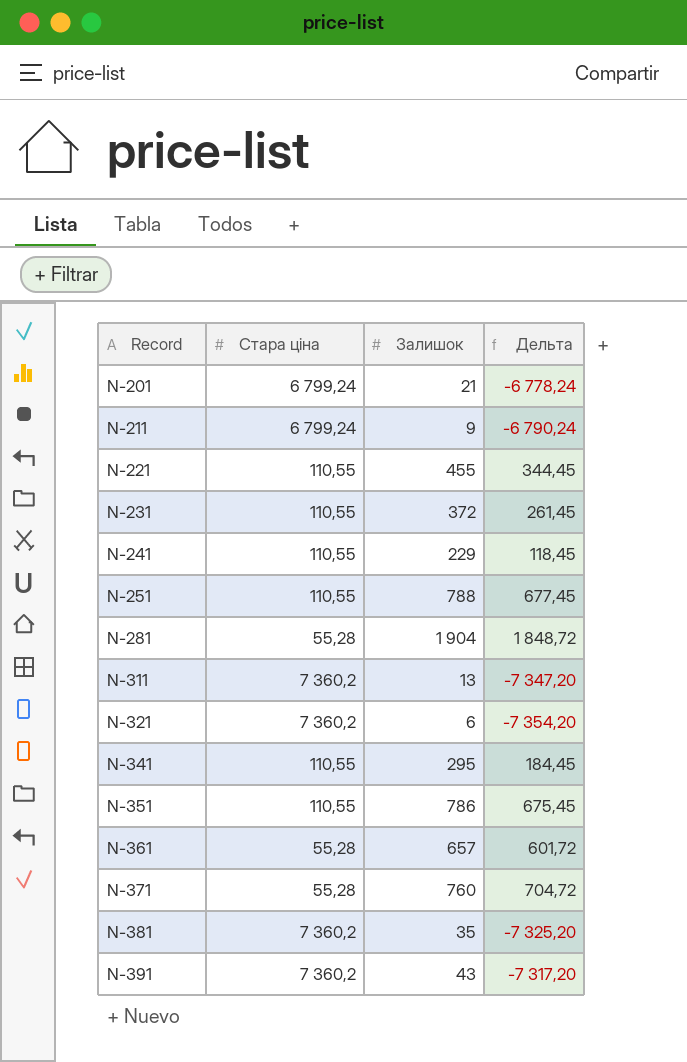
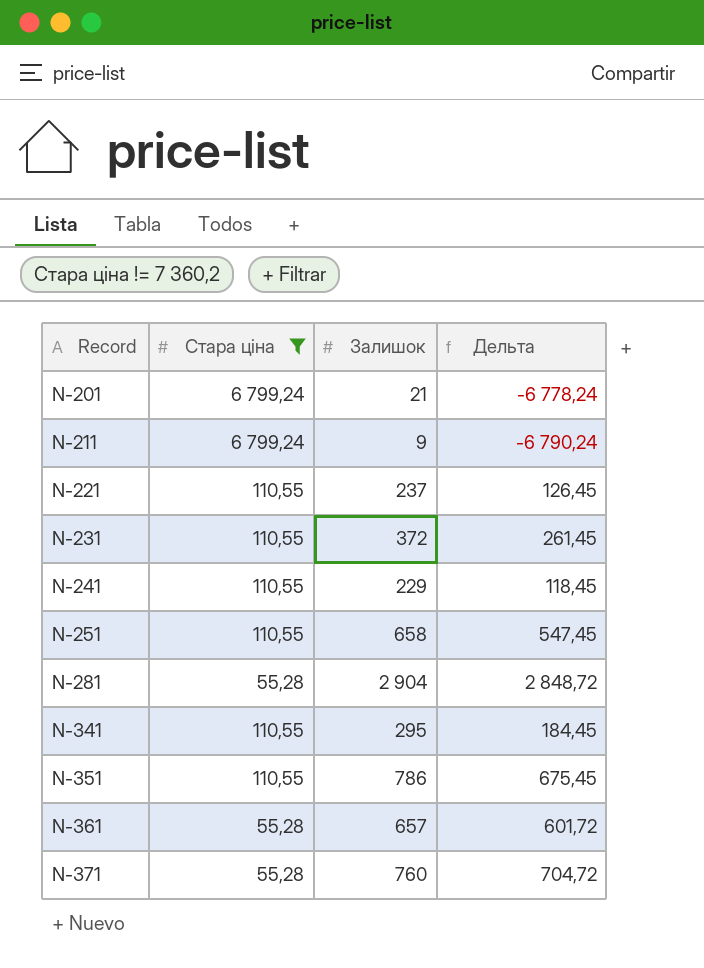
filter: none -> Стара ціна != 7 360,2
N-221 | Залишок: 455 -> 237
N-221 | Дельта: 344,45 -> 126,45
N-251 | Залишок: 788 -> 658
N-251 | Дельта: 677,45 -> 547,45
N-281 | Залишок: 1 904 -> 2 904
N-281 | Дельта: 1 848,72 -> 2 848,72

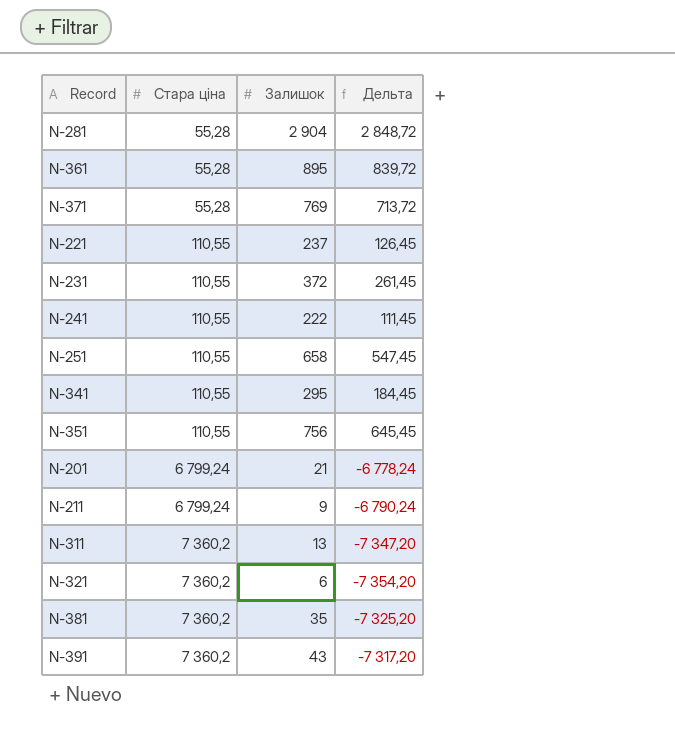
filter: Стара ціна != 7 360,2 -> none
row order: Record ascending -> Стара ціна ascending
N-361 | Залишок: 657 -> 895
N-361 | Дельта: 601,72 -> 839,72
N-371 | Залишок: 760 -> 769
N-371 | Дельта: 704,72 -> 713,72
N-241 | Залишок: 229 -> 222
N-241 | Дельта: 118,45 -> 111,45
N-351 | Залишок: 786 -> 756
N-351 | Дельта: 675,45 -> 645,45

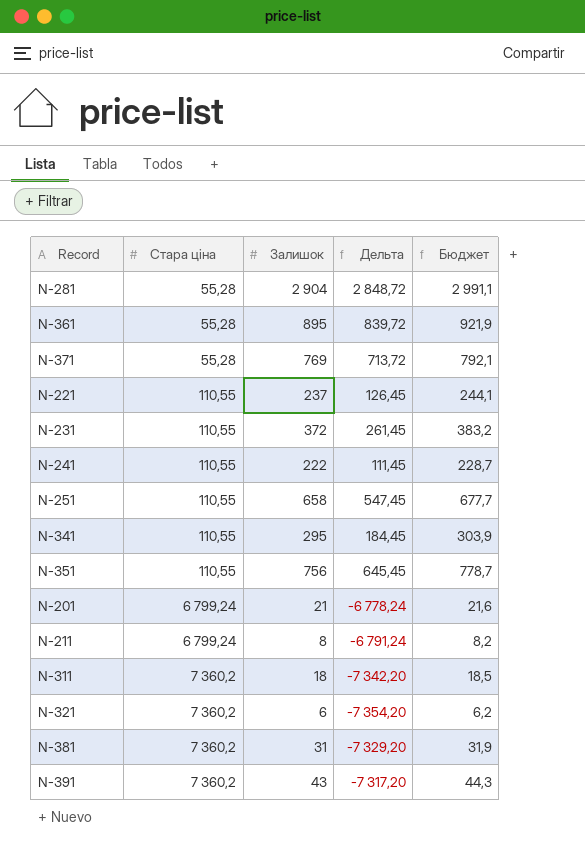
column Бюджет | formula: none -> [Залишок] * 1,03
N-211 | Залишок: 9 -> 8
N-211 | Дельта: -6 790,24 -> -6 791,24
N-311 | Залишок: 13 -> 18
N-311 | Дельта: -7 347,20 -> -7 342,20
N-381 | Залишок: 35 -> 31
N-381 | Дельта: -7 325,20 -> -7 329,20

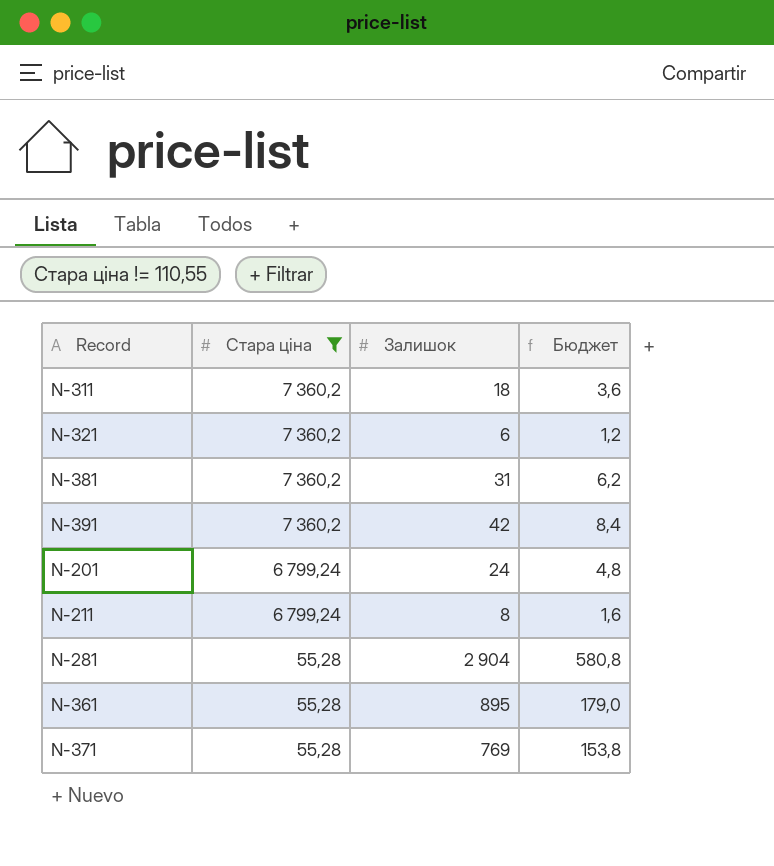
filter: none -> Стара ціна != 110,55
row order: Стара ціна ascending -> Стара ціна descending
column Дельта | formula: [Залишок] - [Стара ціна] -> none
column Бюджет | formula: [Залишок] * 1,03 -> [Залишок] * 0,2
N-391 | Залишок: 43 -> 42
N-201 | Залишок: 21 -> 24

